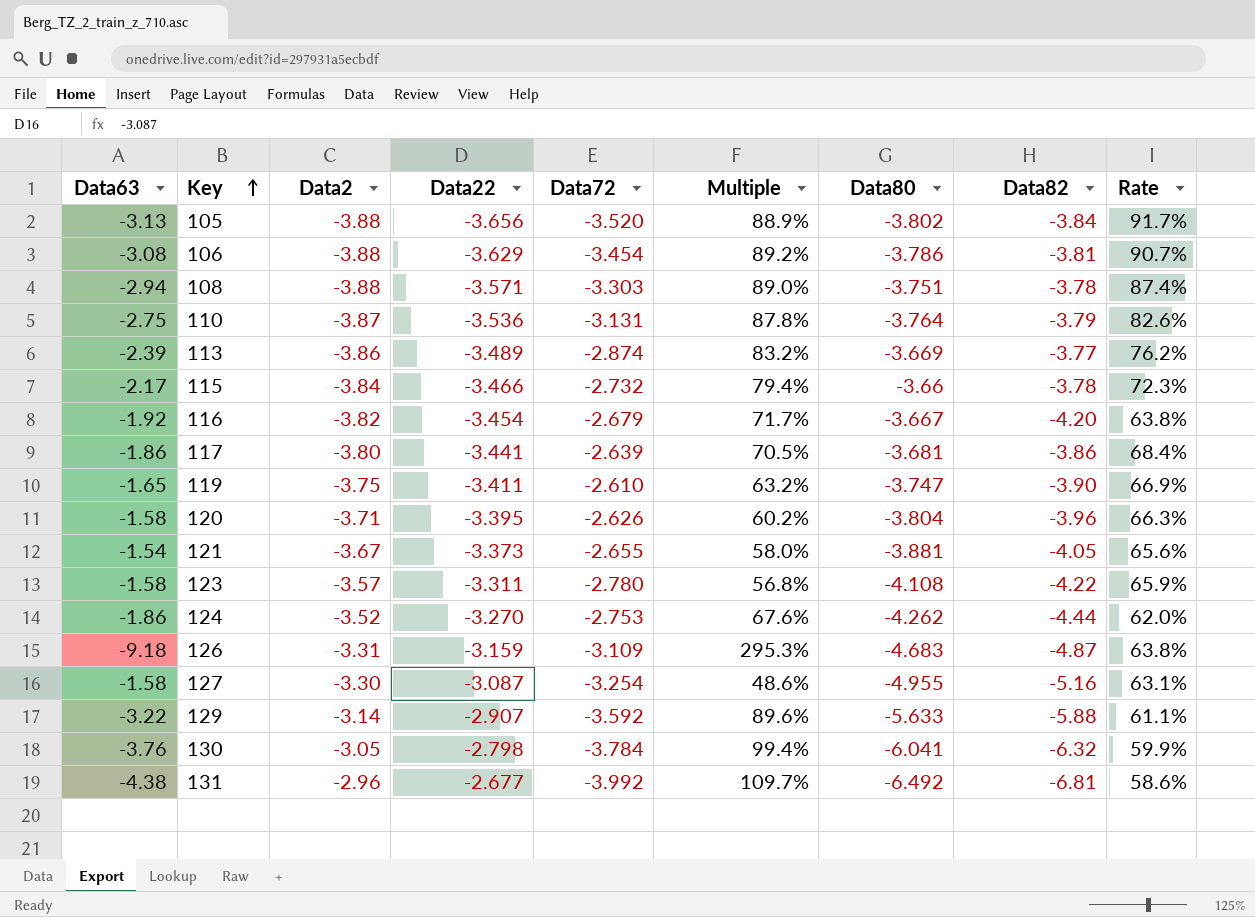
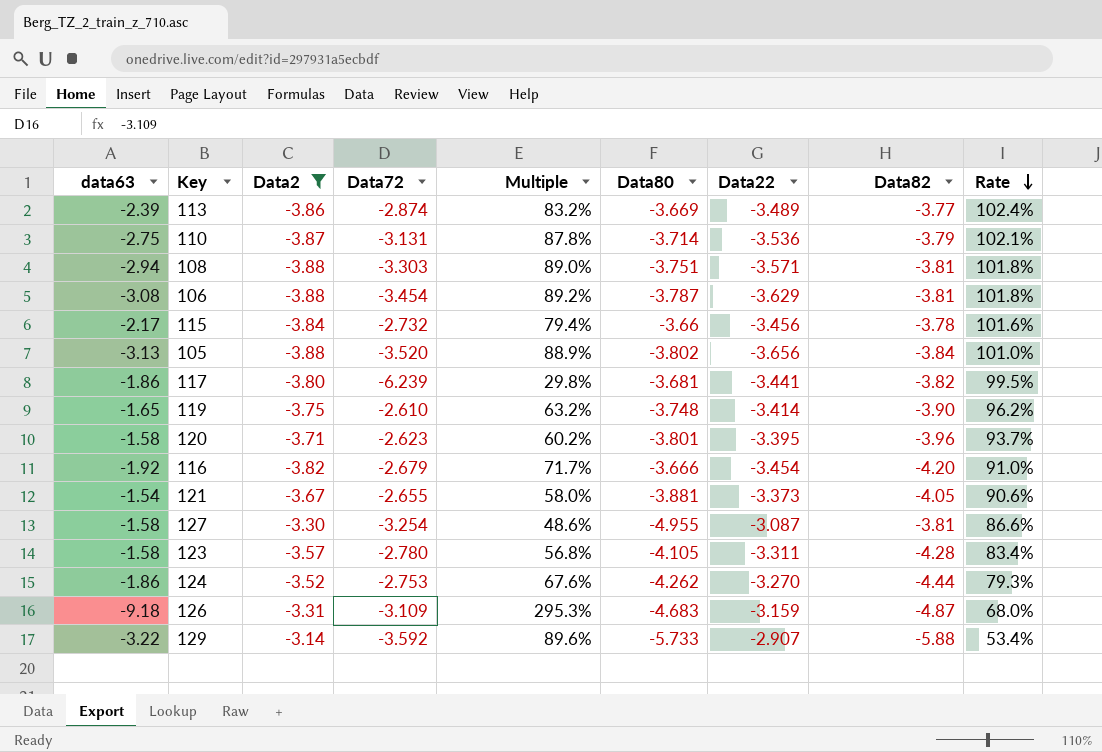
filter: none -> Data2 <= -3.14
row order: Key ascending -> Rate descending
column name: Data63 -> data63
column Data22 | position: 4 -> 7
column Rate | formula: [Data72] / [Data82] -> [Data2] / [Data82]
110 | Data80: -3.764 -> -3.714
108 | Data82: -3.78 -> -3.81
106 | Data80: -3.786 -> -3.787
115 | Data22: -3.466 -> -3.456
117 | Data72: -2.639 -> -6.239
117 | Multiple: 70.5% -> 29.8%
117 | Data82: -3.86 -> -3.82
119 | Data80: -3.747 -> -3.748
119 | Data22: -3.411 -> -3.414
120 | Data72: -2.626 -> -2.623
120 | Data80: -3.804 -> -3.801
116 | Data80: -3.667 -> -3.666
127 | Data82: -5.16 -> -3.81
123 | Data80: -4.108 -> -4.105
123 | Data82: -4.22 -> -4.28
129 | Data80: -5.633 -> -5.733

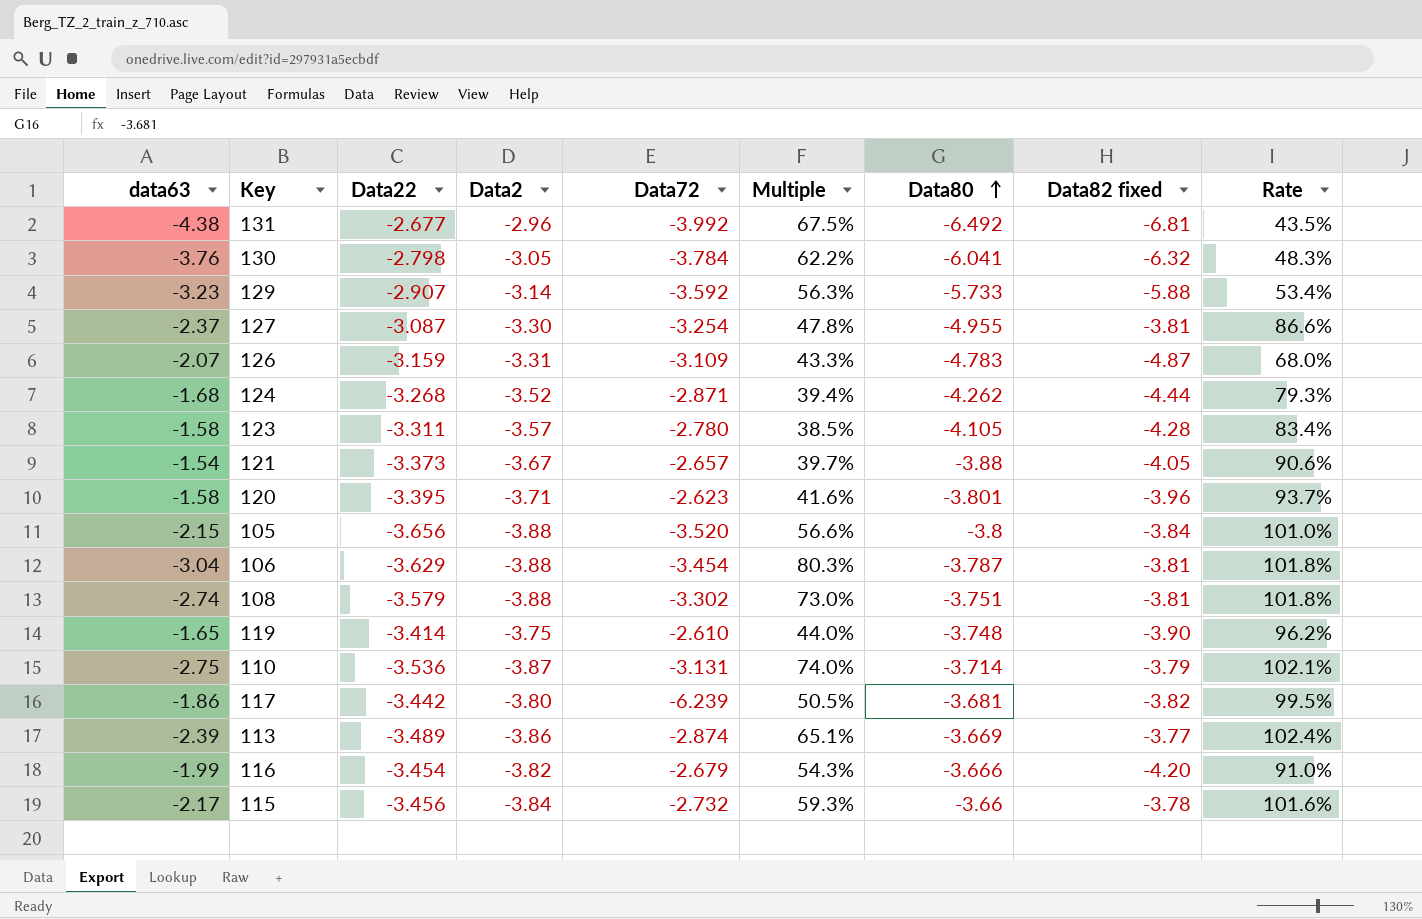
filter: Data2 <= -3.14 -> none
row order: Rate descending -> Data80 ascending
column Data22 | position: 7 -> 3
column Multiple | formula: [data63] / [Data72] -> [data63] / [Data80]
column name: Data82 -> Data82 fixed
129 | data63: -3.22 -> -3.23
127 | data63: -1.58 -> -2.37
126 | data63: -9.18 -> -2.07
126 | Data80: -4.683 -> -4.783
124 | data63: -1.86 -> -1.68
124 | Data22: -3.270 -> -3.268
124 | Data72: -2.753 -> -2.871
121 | Data72: -2.655 -> -2.657
121 | Data80: -3.881 -> -3.88
105 | data63: -3.13 -> -2.15
105 | Data80: -3.802 -> -3.8
106 | data63: -3.08 -> -3.04
108 | data63: -2.94 -> -2.74
108 | Data22: -3.571 -> -3.579
108 | Data72: -3.303 -> -3.302
117 | Data22: -3.441 -> -3.442
116 | data63: -1.92 -> -1.99

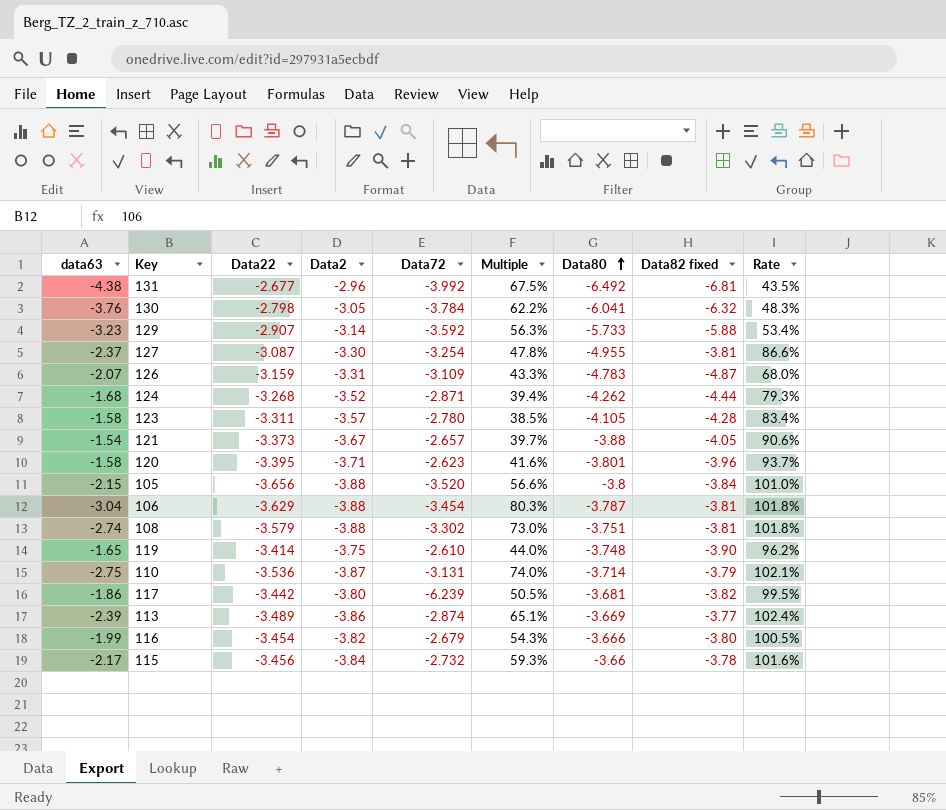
116 | Data82 fixed: -4.20 -> -3.80
116 | Rate: 91.0% -> 100.5%

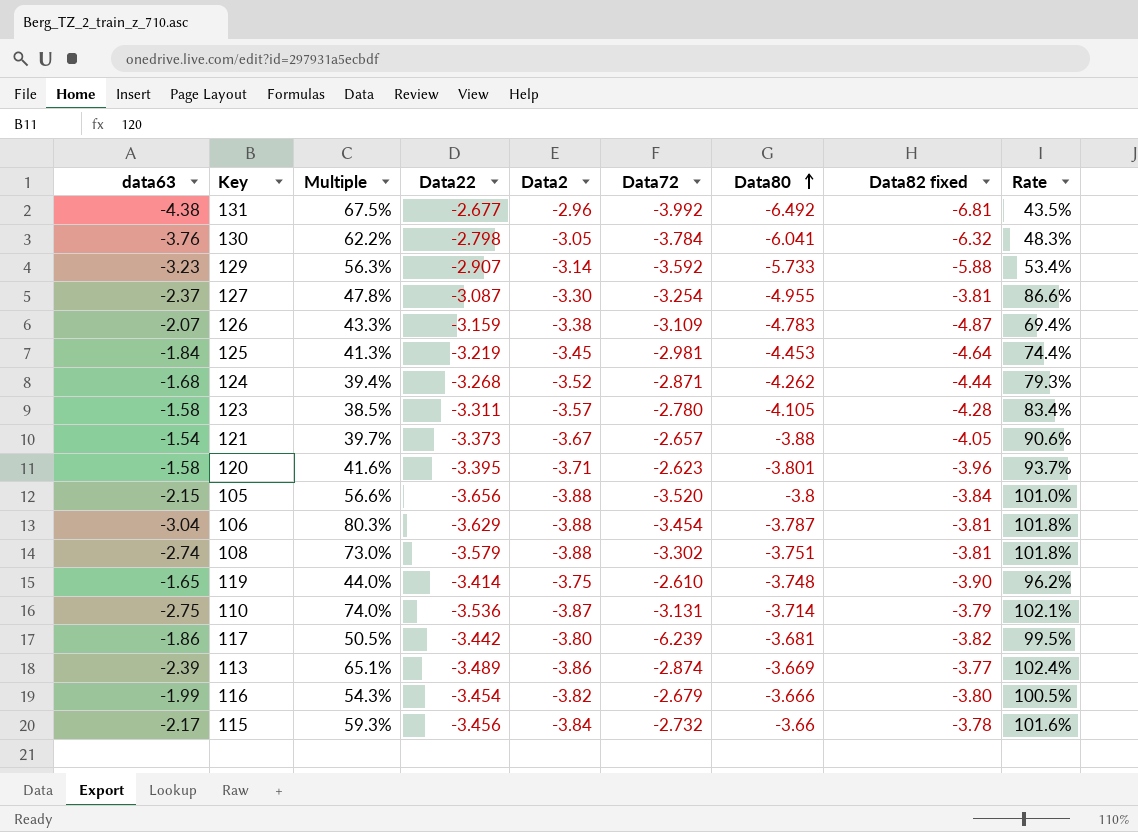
column Multiple | position: 6 -> 3
126 | Data2: -3.31 -> -3.38
126 | Rate: 68.0% -> 69.4%
row 125: none -> -1.84 | 41.3% | -3.219 | -3.45 | -2.981 | -4.453 | -4.64 | 74.4%

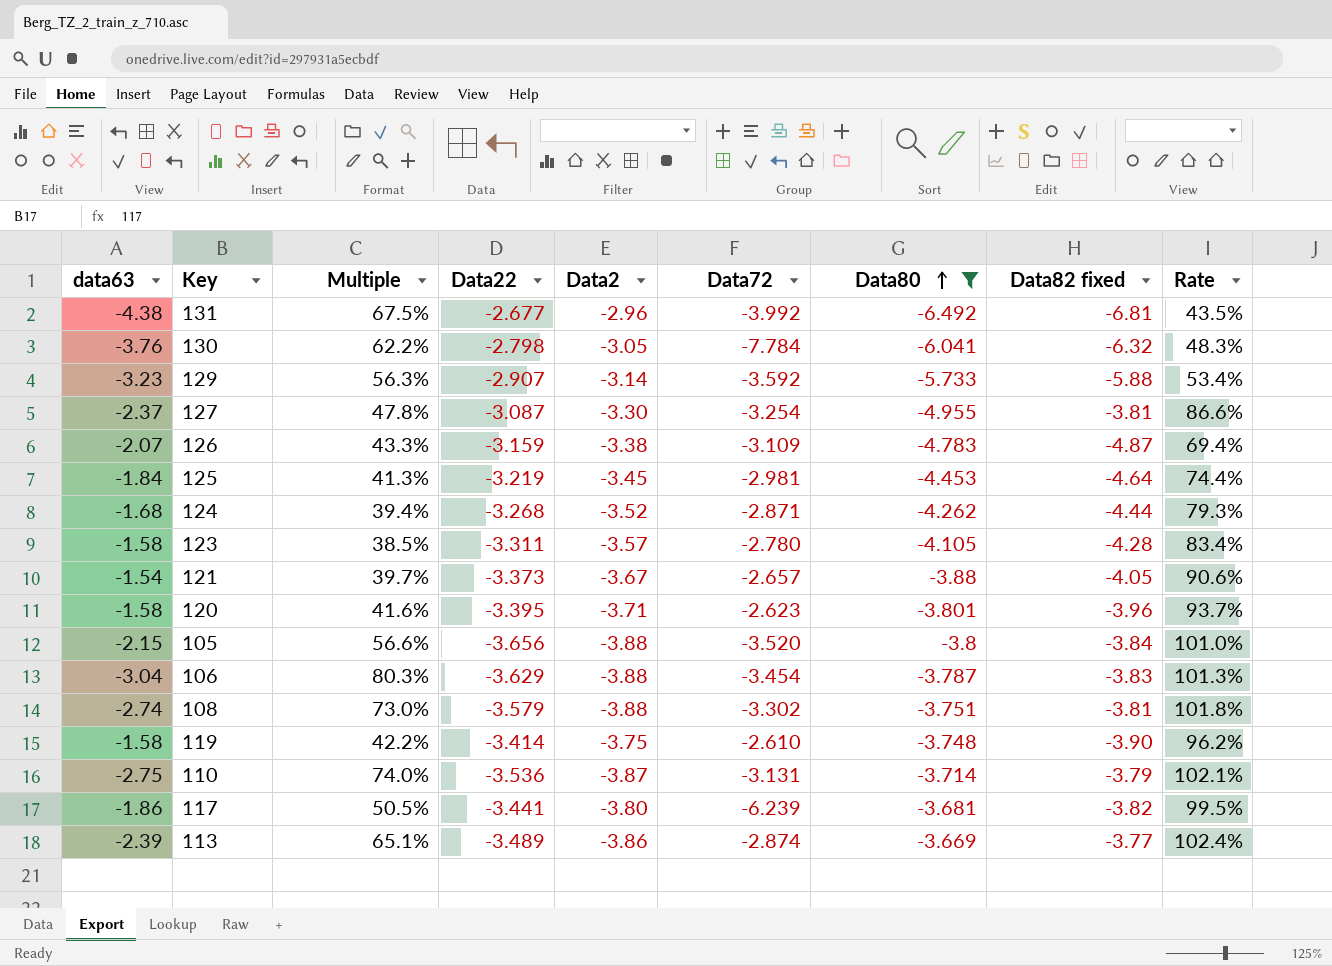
filter: none -> Data80 <= -3.669
130 | Data72: -3.784 -> -7.784
106 | Data82 fixed: -3.81 -> -3.83
106 | Rate: 101.8% -> 101.3%
119 | data63: -1.65 -> -1.58
119 | Multiple: 44.0% -> 42.2%
117 | Data22: -3.442 -> -3.441

